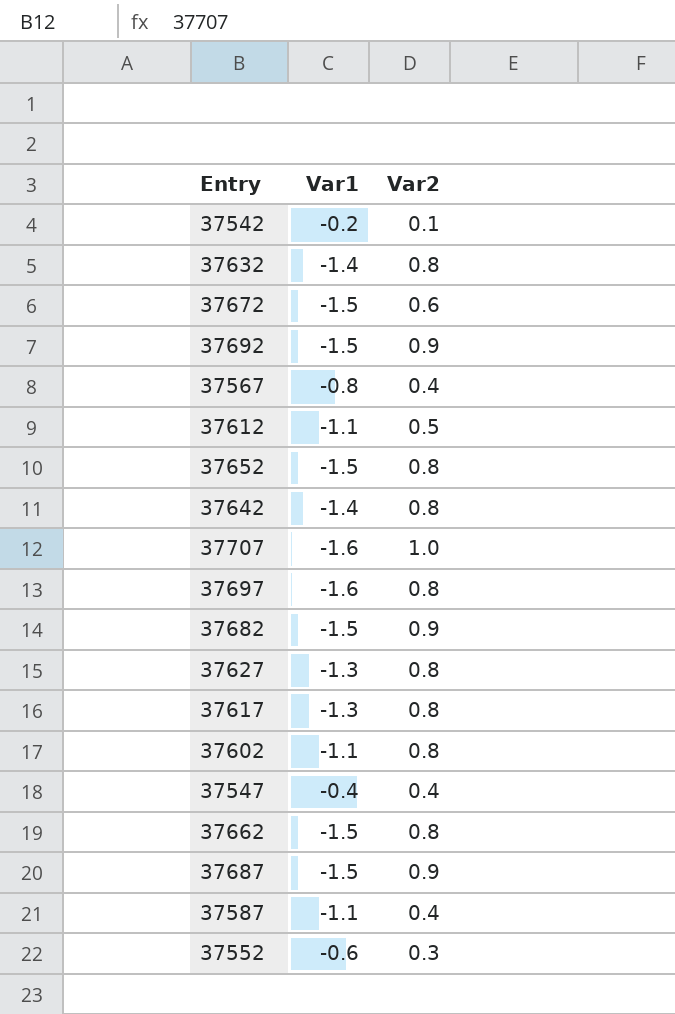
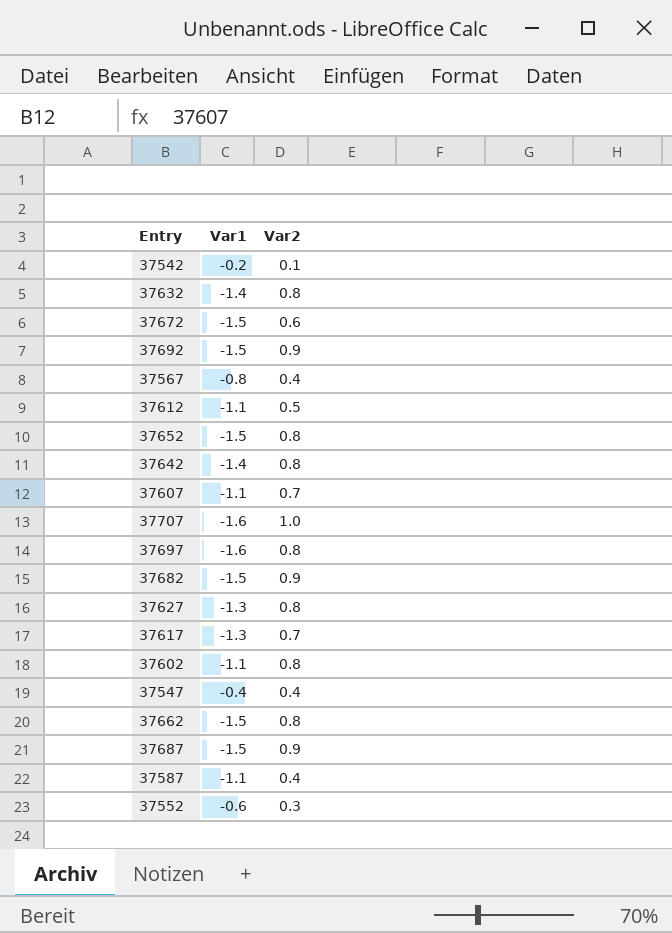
row 37607: none -> -1.1 | 0.7
37617 | Var2: 0.8 -> 0.7

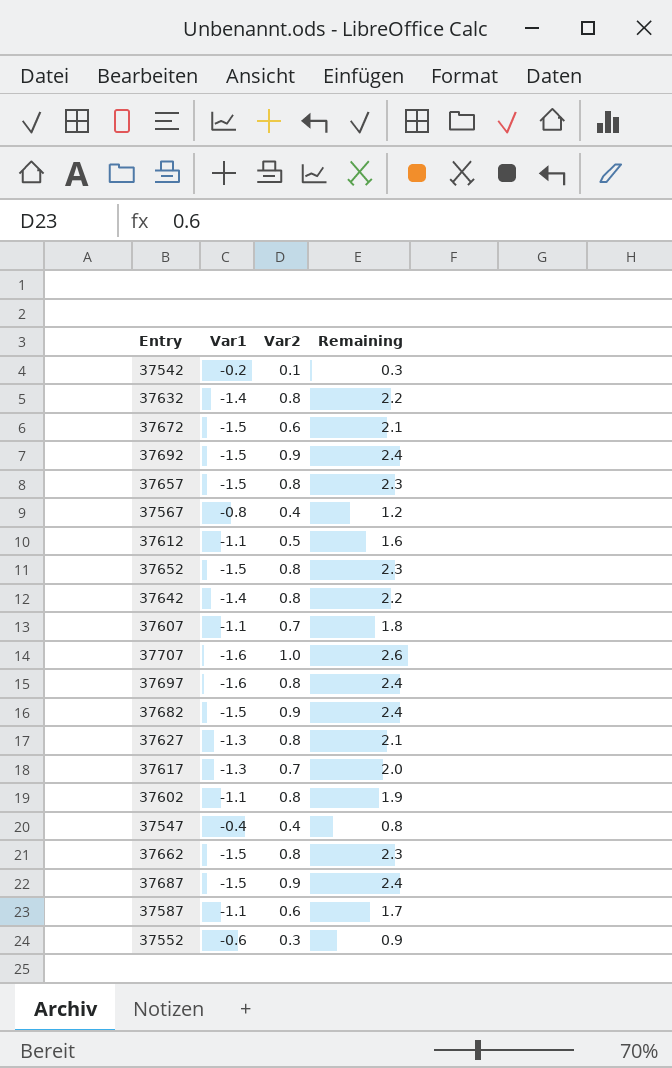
column Remaining | formula: none -> [Var2] - [Var1]
row 37657: none -> -1.5 | 0.8 | 2.3
37587 | Var2: 0.4 -> 0.6

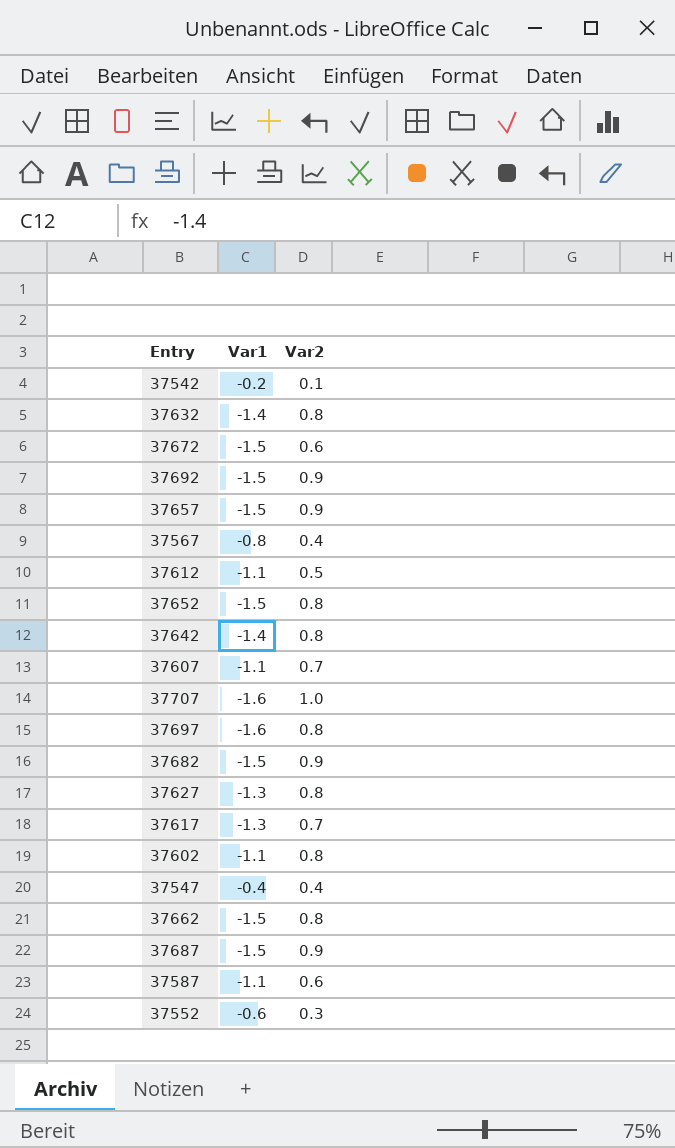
column Remaining | formula: [Var2] - [Var1] -> none
37657 | Var2: 0.8 -> 0.9

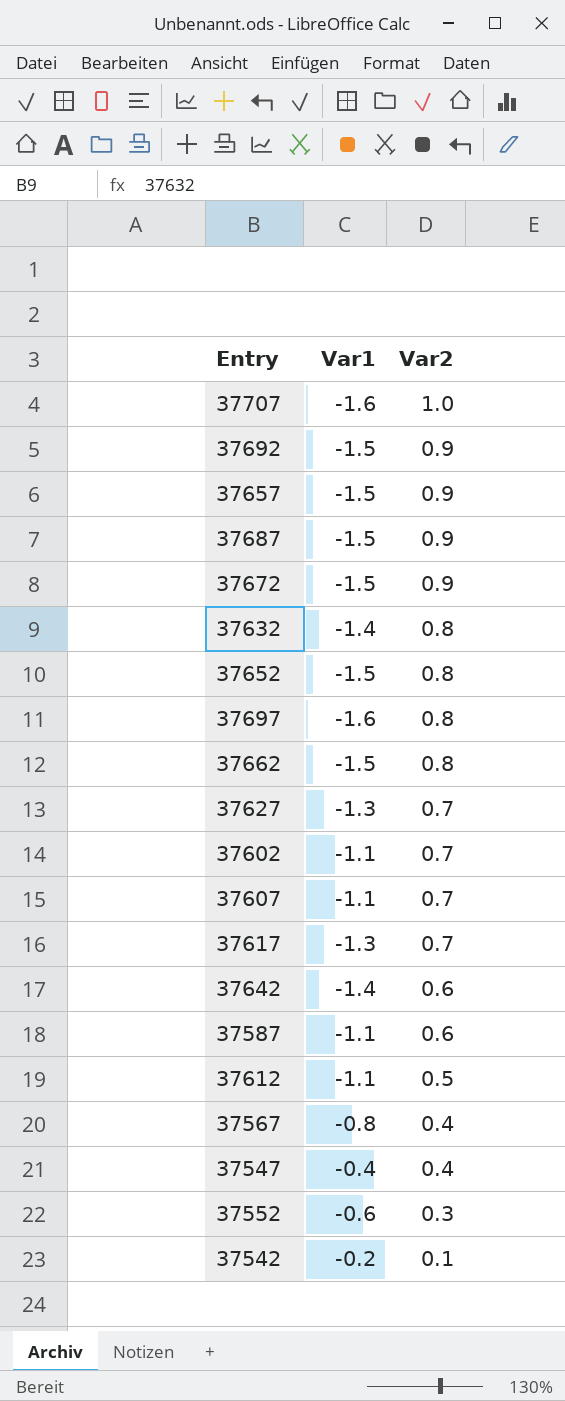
row order: none -> Var2 descending
row 37682: -1.5 | 0.9 -> none
37672 | Var2: 0.6 -> 0.9
37627 | Var2: 0.8 -> 0.7
37602 | Var2: 0.8 -> 0.7
37642 | Var2: 0.8 -> 0.6

